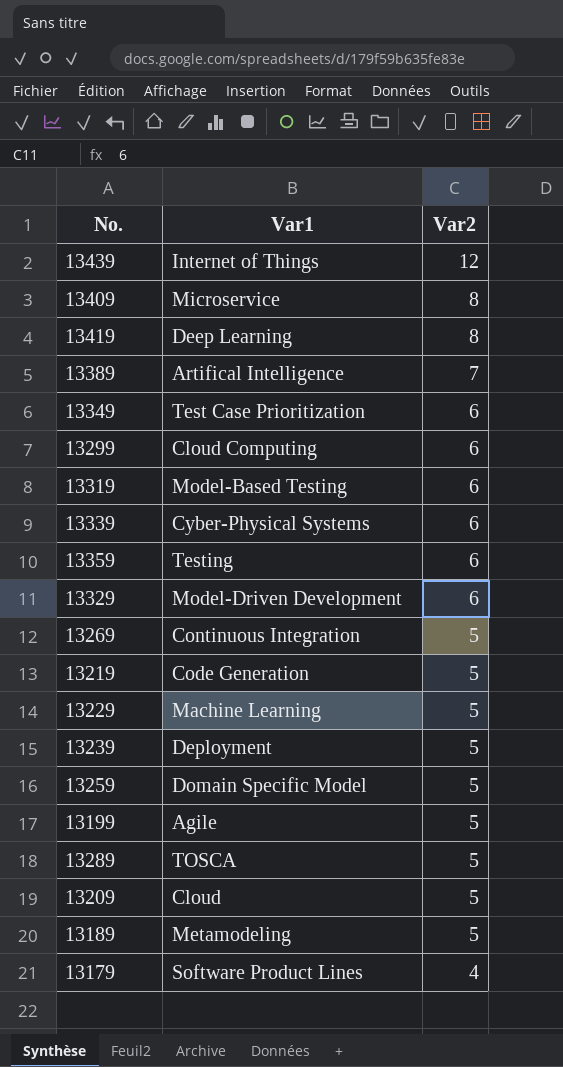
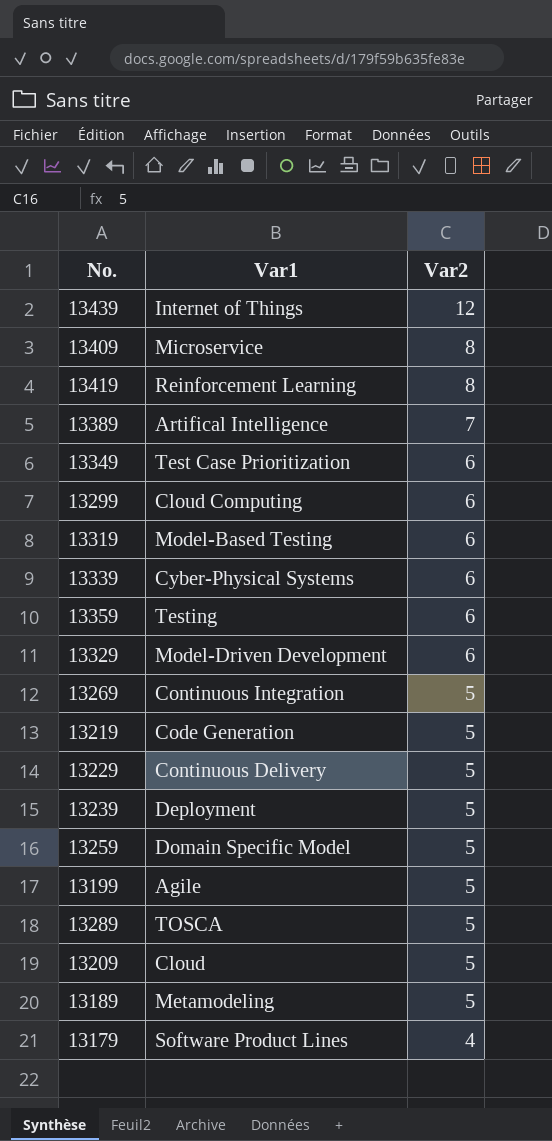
13419 | Var1: Deep Learning -> Reinforcement Learning
13229 | Var1: Machine Learning -> Continuous Delivery

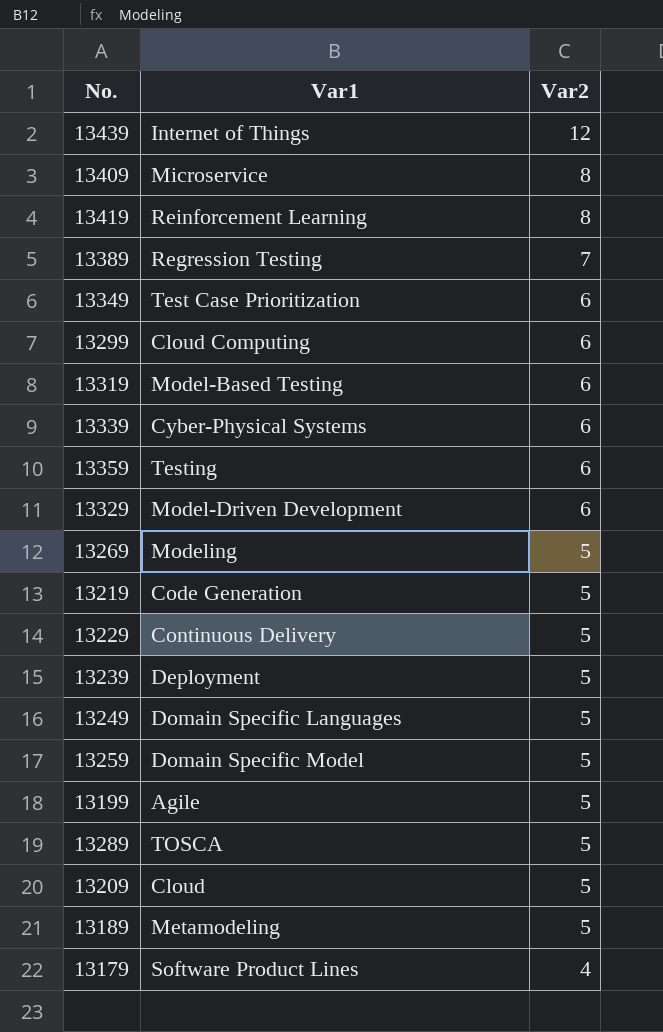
13389 | Var1: Artifical Intelligence -> Regression Testing
13269 | Var1: Continuous Integration -> Modeling
row 13249: none -> Domain Specific Languages | 5

